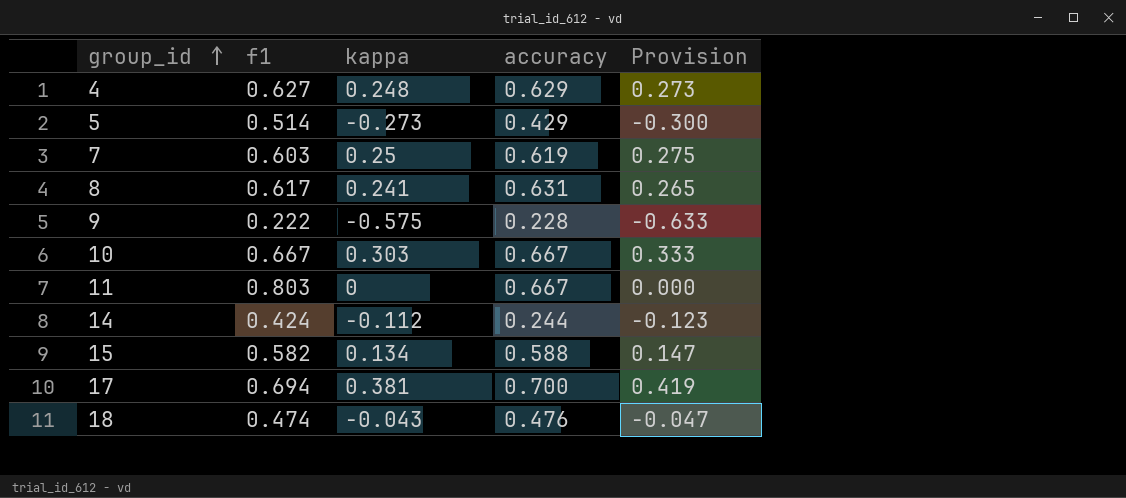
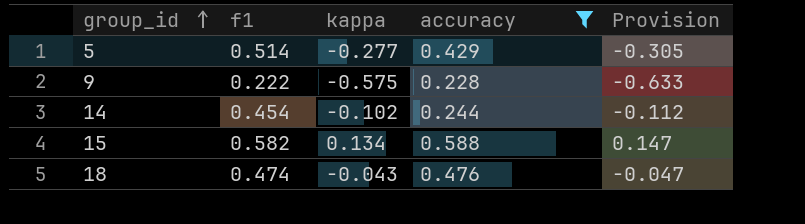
filter: none -> accuracy <= 0.588
5 | kappa: -0.273 -> -0.277
5 | Provision: -0.300 -> -0.305
14 | f1: 0.424 -> 0.454
14 | kappa: -0.112 -> -0.102
14 | Provision: -0.123 -> -0.112

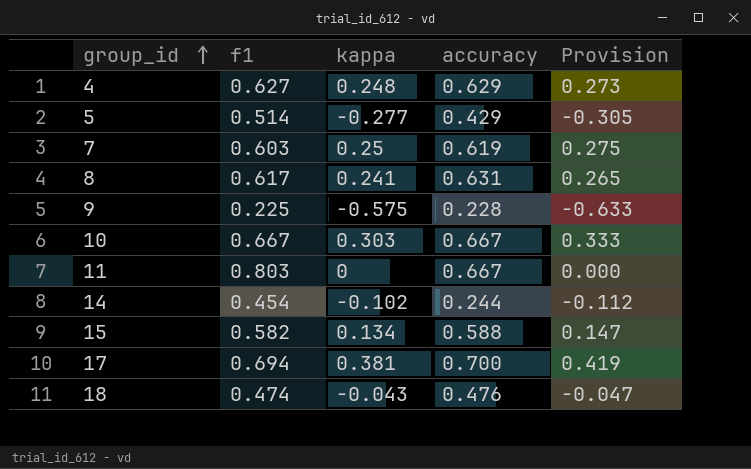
filter: accuracy <= 0.588 -> none
9 | f1: 0.222 -> 0.225

